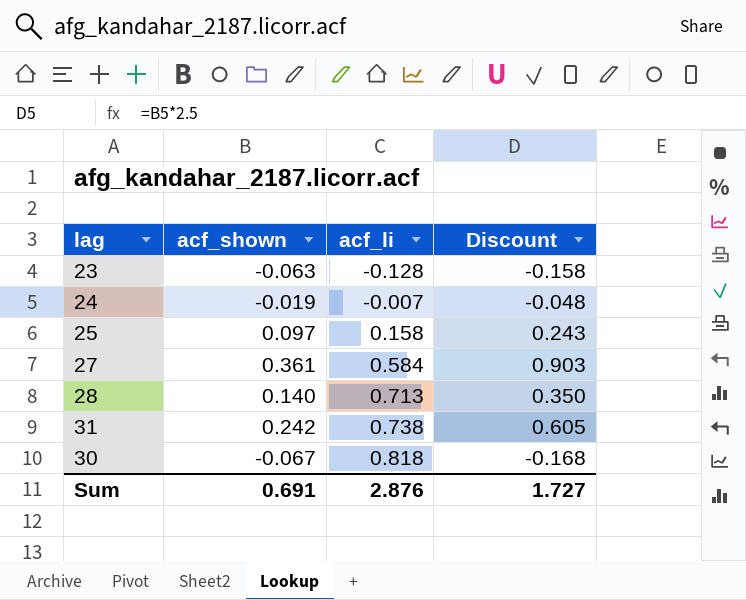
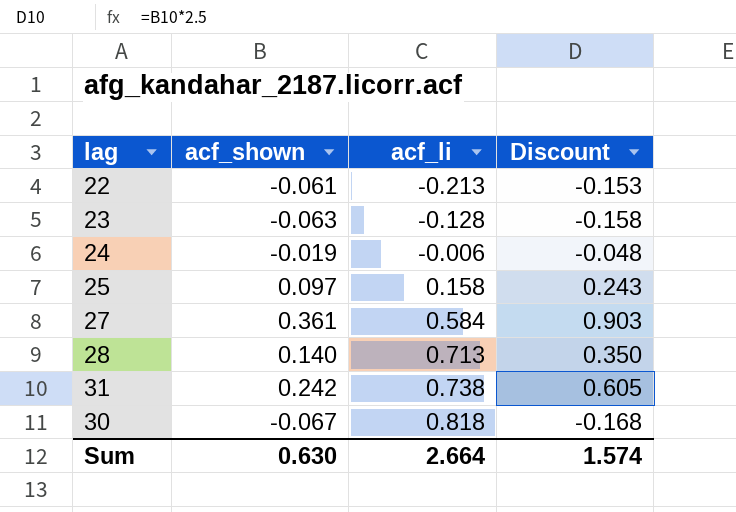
row 22: none -> -0.061 | -0.213 | -0.153
24 | acf_li: -0.007 -> -0.006
Sum | acf_shown: 0.691 -> 0.630
Sum | acf_li: 2.876 -> 2.664
Sum | Discount: 1.727 -> 1.574

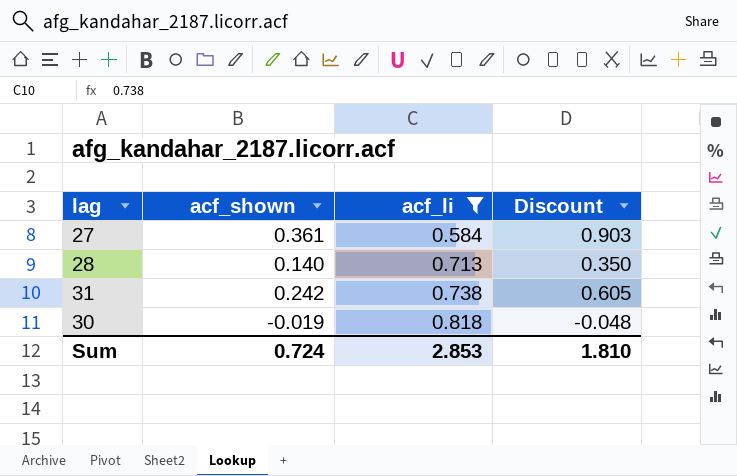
filter: none -> acf_li >= 0.584
30 | acf_shown: -0.067 -> -0.019
30 | Discount: -0.168 -> -0.048
Sum | acf_shown: 0.630 -> 0.724
Sum | acf_li: 2.664 -> 2.853
Sum | Discount: 1.574 -> 1.810

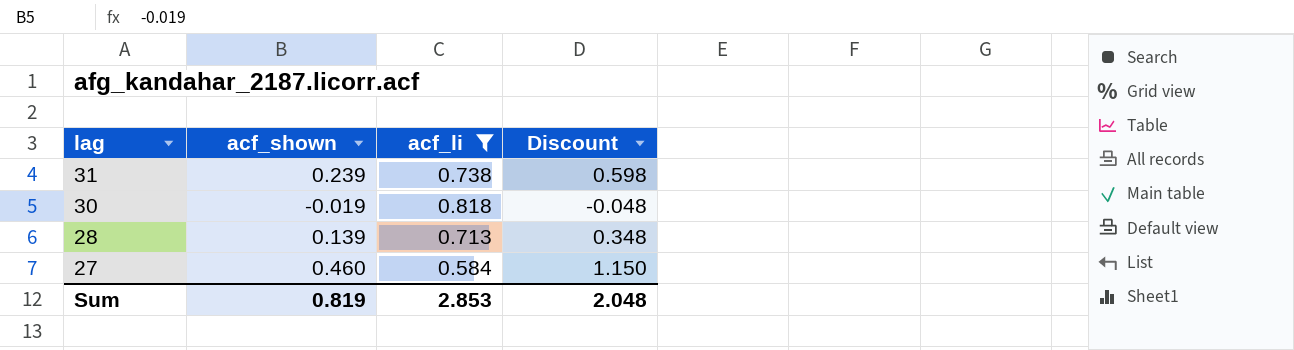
row order: acf_li ascending -> lag descending
31 | acf_shown: 0.242 -> 0.239
31 | Discount: 0.605 -> 0.598
28 | acf_shown: 0.140 -> 0.139
28 | Discount: 0.350 -> 0.348
27 | acf_shown: 0.361 -> 0.460
27 | Discount: 0.903 -> 1.150
Sum | acf_shown: 0.724 -> 0.819
Sum | Discount: 1.810 -> 2.048

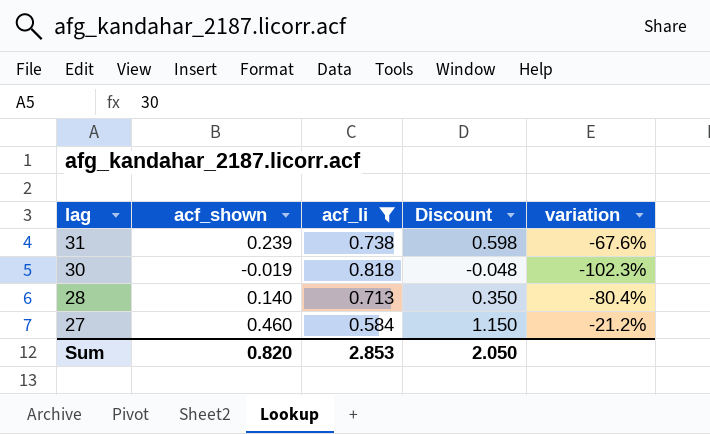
column variation | formula: none -> ([acf_shown] - [acf_li]) / [acf_li]
28 | acf_shown: 0.139 -> 0.140
28 | Discount: 0.348 -> 0.350
Sum | acf_shown: 0.819 -> 0.820
Sum | Discount: 2.048 -> 2.050

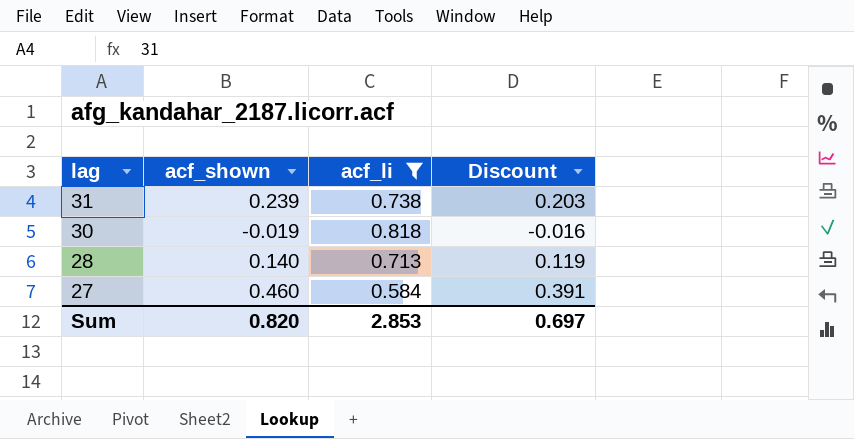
column variation | formula: ([acf_shown] - [acf_li]) / [acf_li] -> none
column Discount | formula: [acf_shown] * 2.5 -> [acf_shown] * 0.85
Sum | Discount: 2.050 -> 0.697

